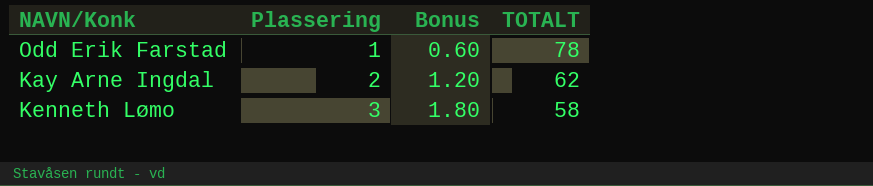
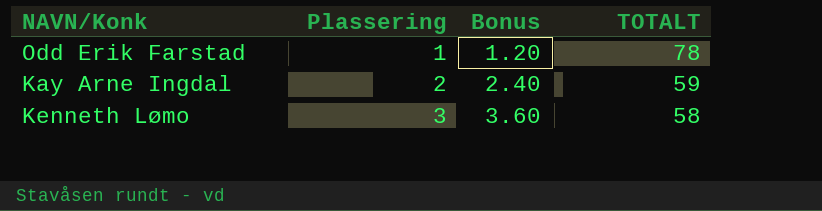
column Bonus | formula: [Plassering] * 0.6 -> [Plassering] * 1.2
Kay Arne Ingdal | TOTALT: 62 -> 59

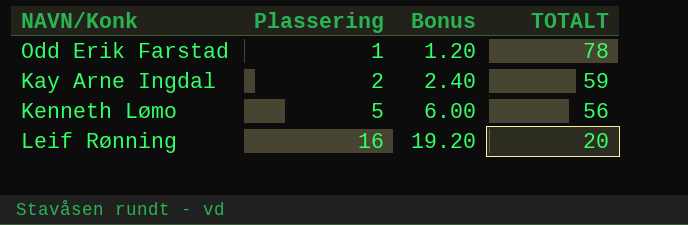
Kenneth Lømo | Plassering: 3 -> 5
Kenneth Lømo | Bonus: 3.60 -> 6.00
Kenneth Lømo | TOTALT: 58 -> 56
row Leif Rønning: none -> 16 | 19.20 | 20

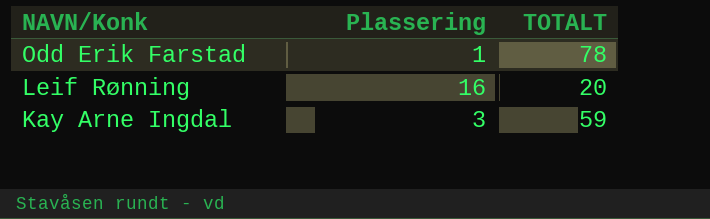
row order: Plassering ascending -> NAVN/Konk descending
column Bonus | formula: [Plassering] * 1.2 -> none
row Kenneth Lømo: 5 | 6.00 | 56 -> none
Kay Arne Ingdal | Plassering: 2 -> 3

